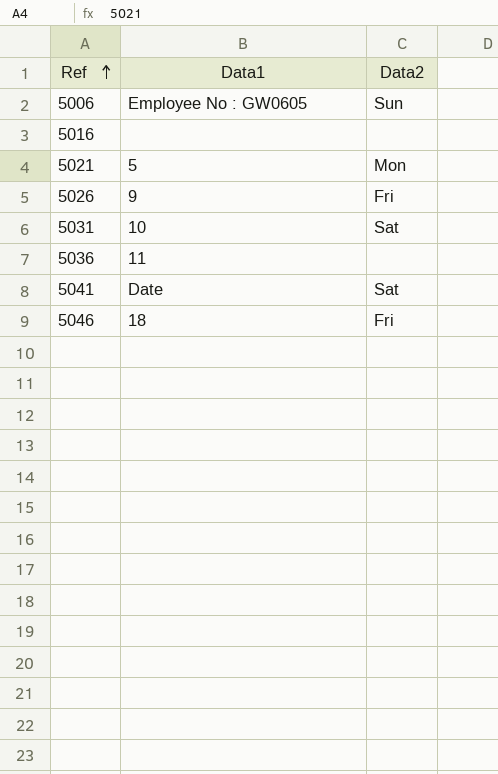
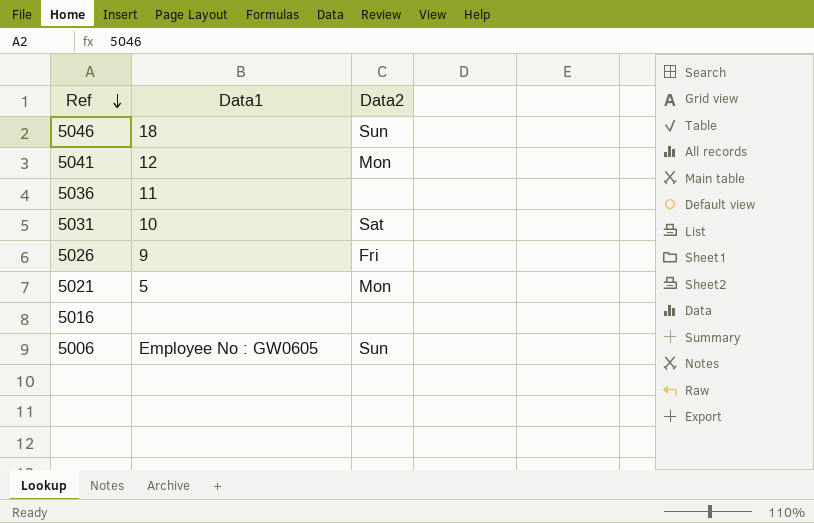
row order: Ref ascending -> Ref descending
5046 | Data2: Fri -> Sun
5041 | Data1: Date -> 12
5041 | Data2: Sat -> Mon

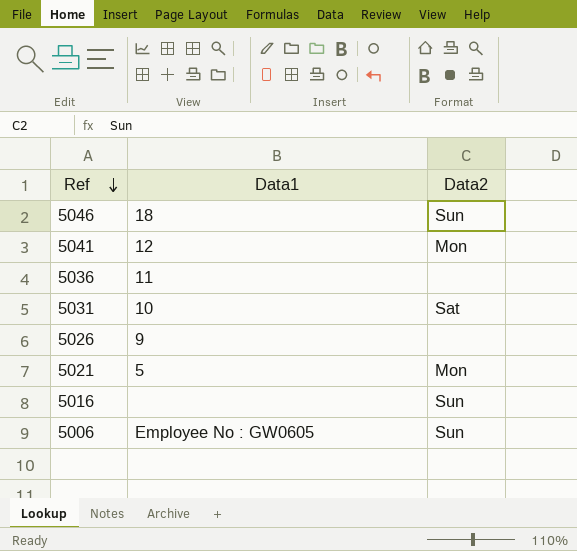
5026 | Data2: Fri -> none
5016 | Data2: none -> Sun

